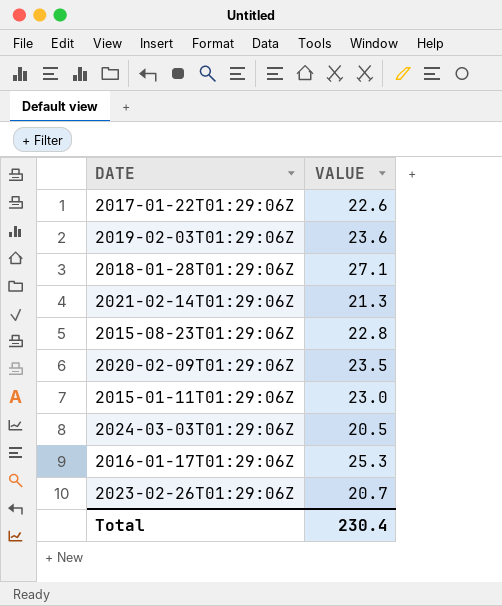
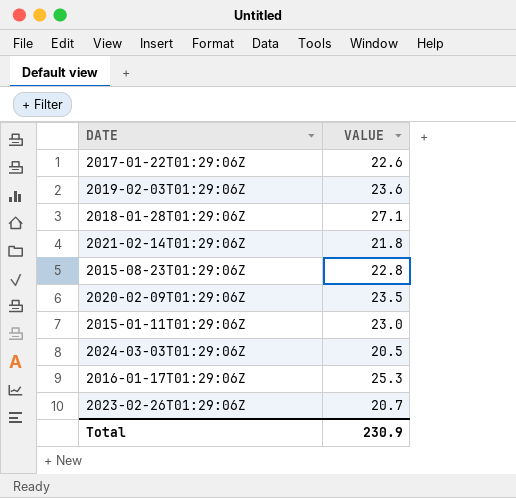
2021-02-14T01:29:06Z | VALUE: 21.3 -> 21.8
Total | VALUE: 230.4 -> 230.9

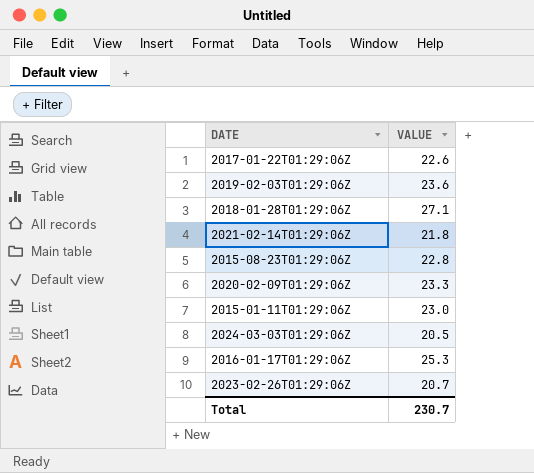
2020-02-09T01:29:06Z | VALUE: 23.5 -> 23.3
Total | VALUE: 230.9 -> 230.7

